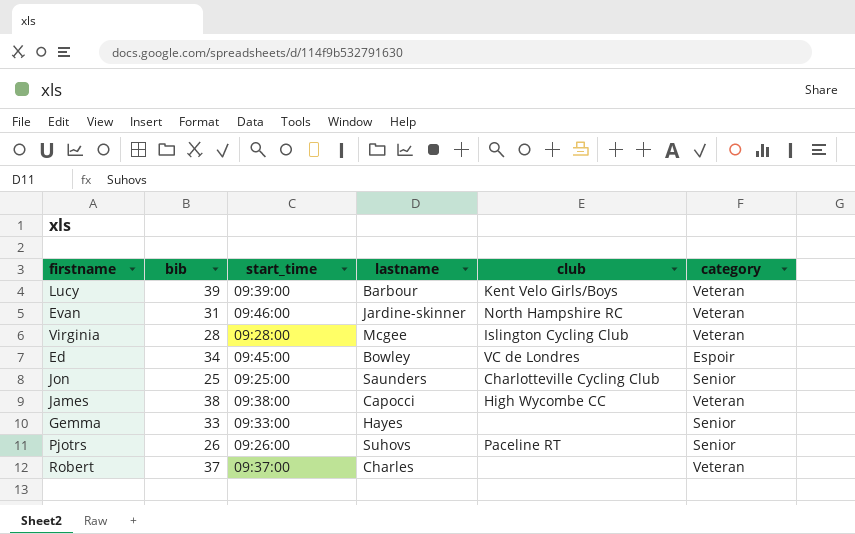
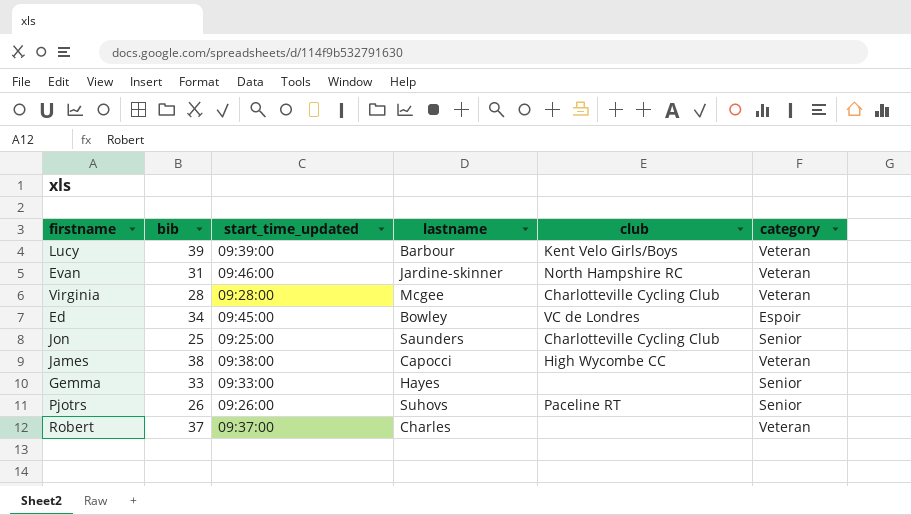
column name: start_time -> start_time_updated
Virginia | club: Islington Cycling Club -> Charlotteville Cycling Club

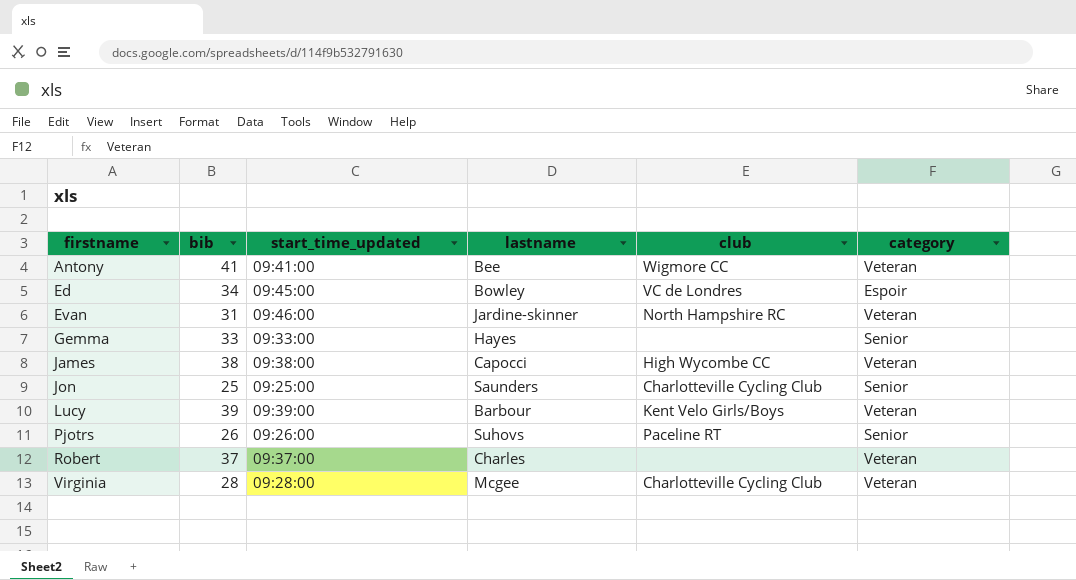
row order: none -> firstname ascending
row Antony: none -> 41 | 09:41:00 | Bee | Wigmore CC | Veteran

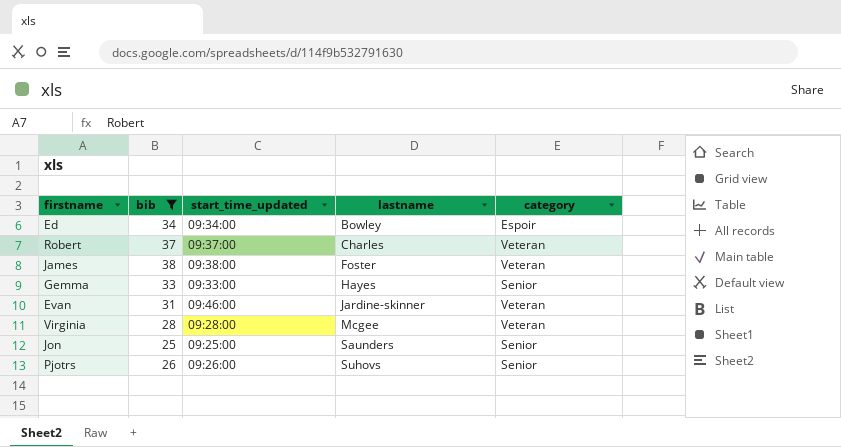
filter: none -> bib <= 38
row order: firstname ascending -> lastname ascending
column club | position: 5 -> none
Ed | start_time_updated: 09:45:00 -> 09:34:00
James | lastname: Capocci -> Foster

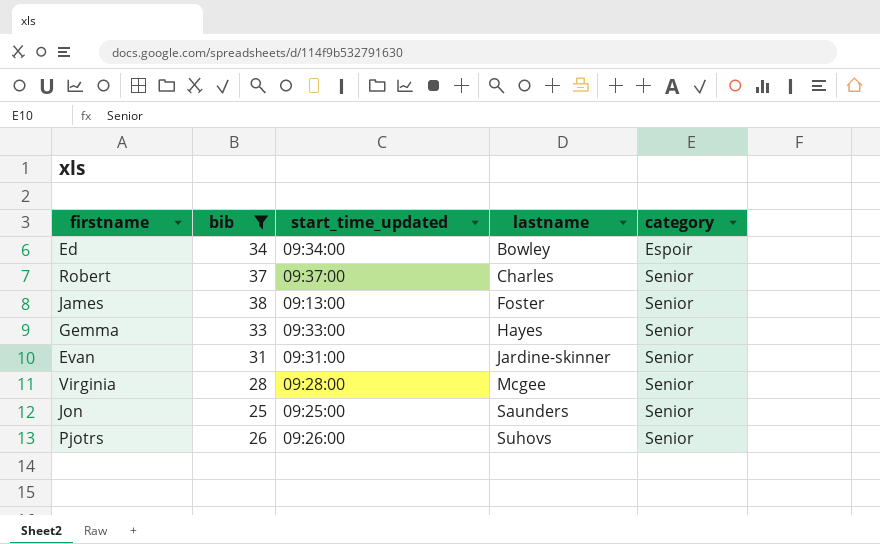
Robert | category: Veteran -> Senior
James | start_time_updated: 09:38:00 -> 09:13:00
James | category: Veteran -> Senior
Evan | start_time_updated: 09:46:00 -> 09:31:00
Evan | category: Veteran -> Senior
Virginia | category: Veteran -> Senior

